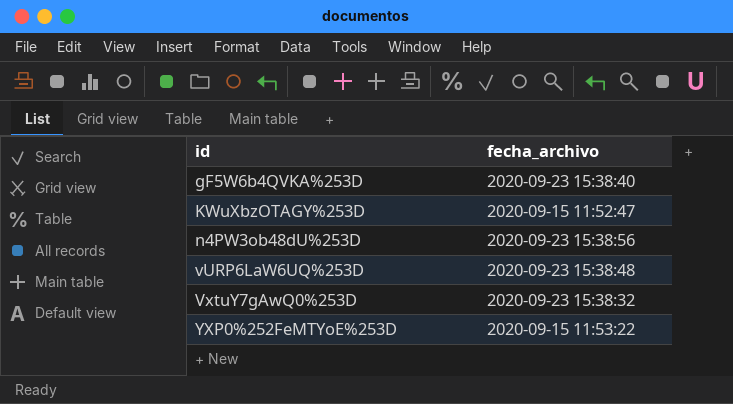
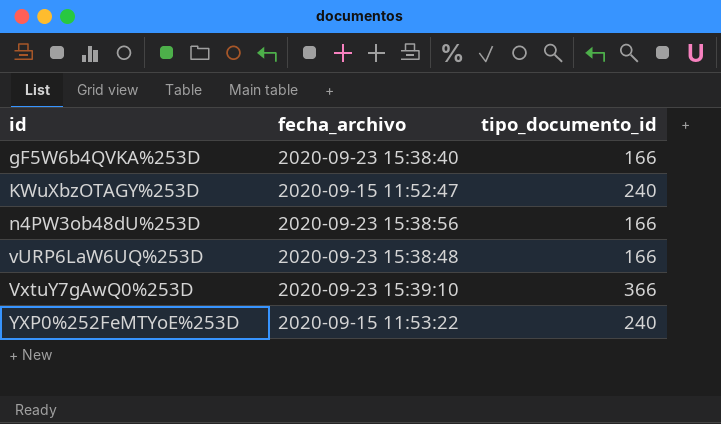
column tipo_documento_id | position: none -> 3
VxtuY7gAwQ0%253D | fecha_archivo: 2020-09-23 15:38:32 -> 2020-09-23 15:39:10

